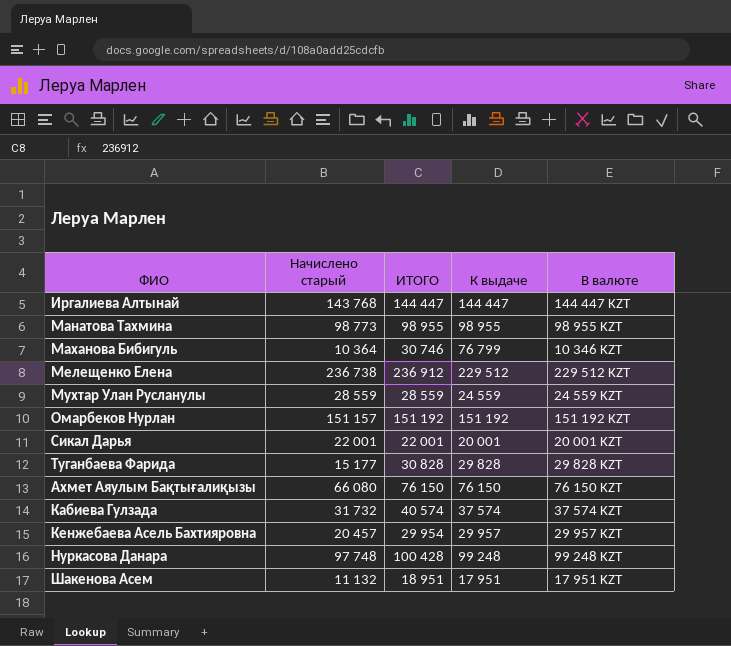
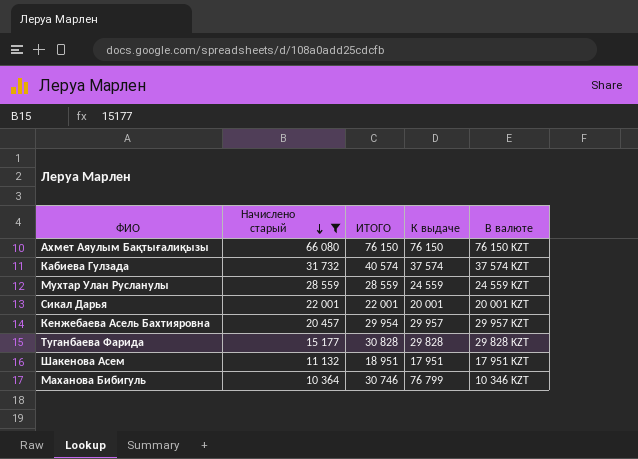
filter: none -> Начислено старый <= 66 080
row order: none -> Начислено старый descending

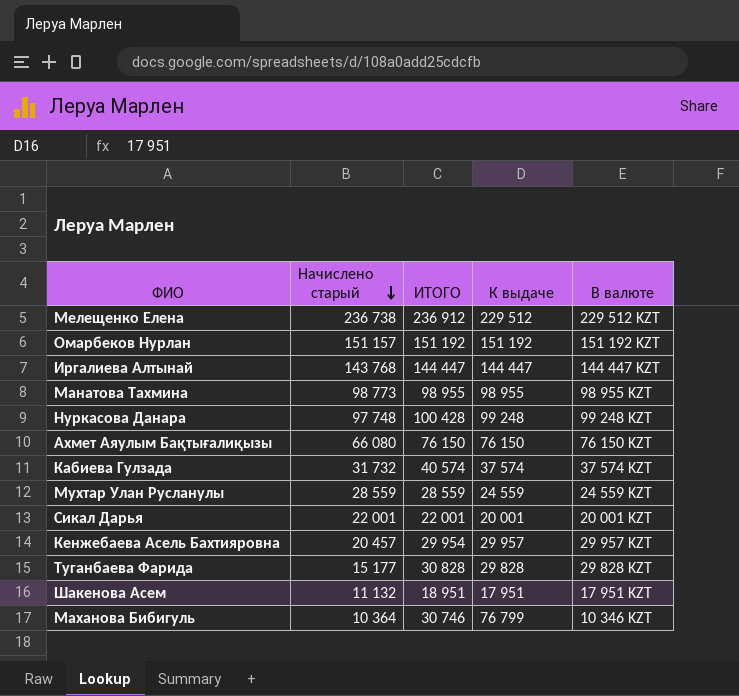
filter: Начислено старый <= 66 080 -> none

